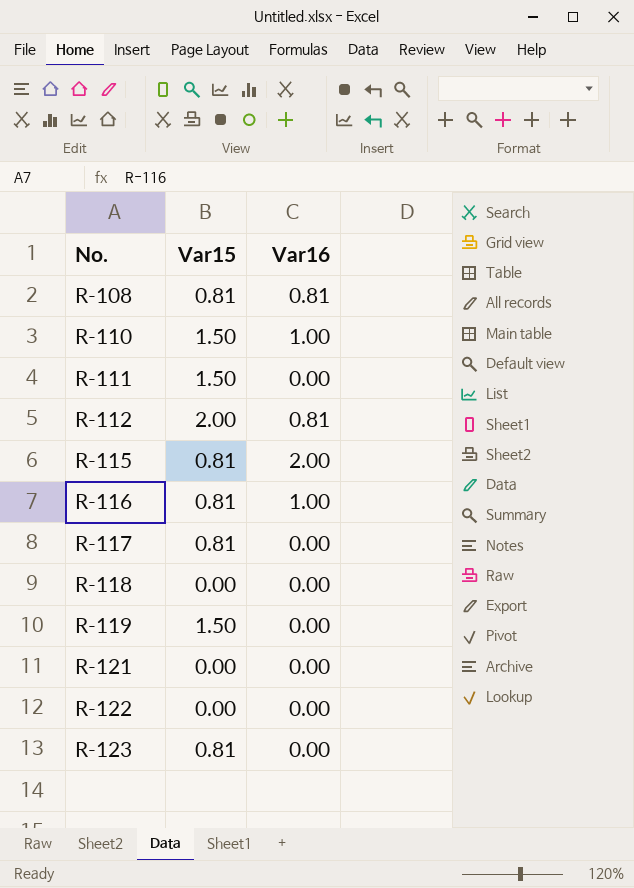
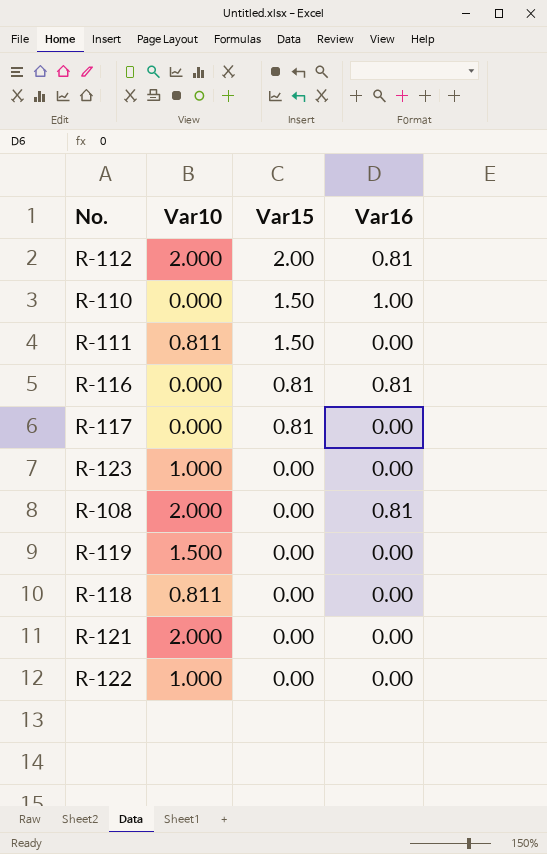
row order: No. ascending -> Var15 descending
column Var10 | position: none -> 2
row R-115: 0.81 | 2.00 -> none
R-116 | Var16: 1.00 -> 0.81
R-123 | Var15: 0.81 -> 0.00
R-108 | Var15: 0.81 -> 0.00
R-119 | Var15: 1.50 -> 0.00

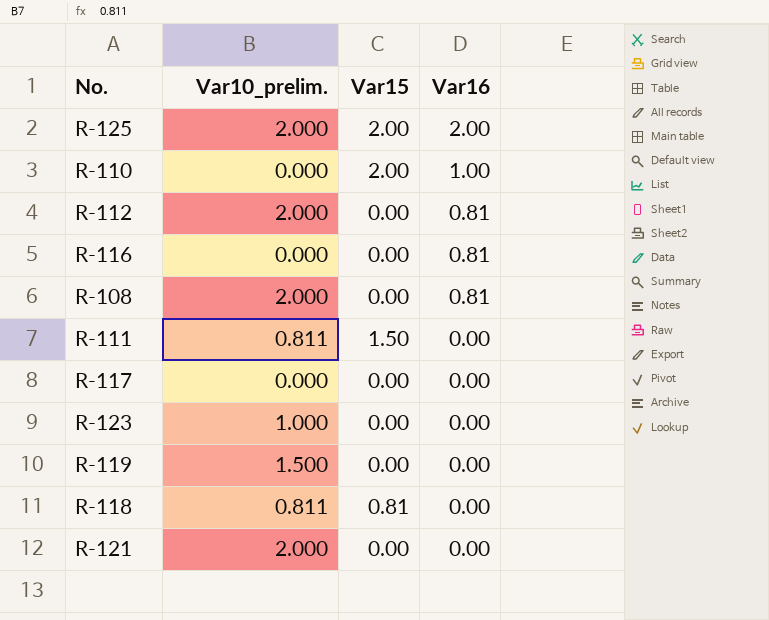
row order: Var15 descending -> Var16 descending
column name: Var10 -> Var10_prelim.
row R-122: 1.000 | 0.00 | 0.00 -> none
row R-125: none -> 2.000 | 2.00 | 2.00
R-110 | Var15: 1.50 -> 2.00
R-112 | Var15: 2.00 -> 0.00
R-116 | Var15: 0.81 -> 0.00
R-117 | Var15: 0.81 -> 0.00
R-118 | Var15: 0.00 -> 0.81

